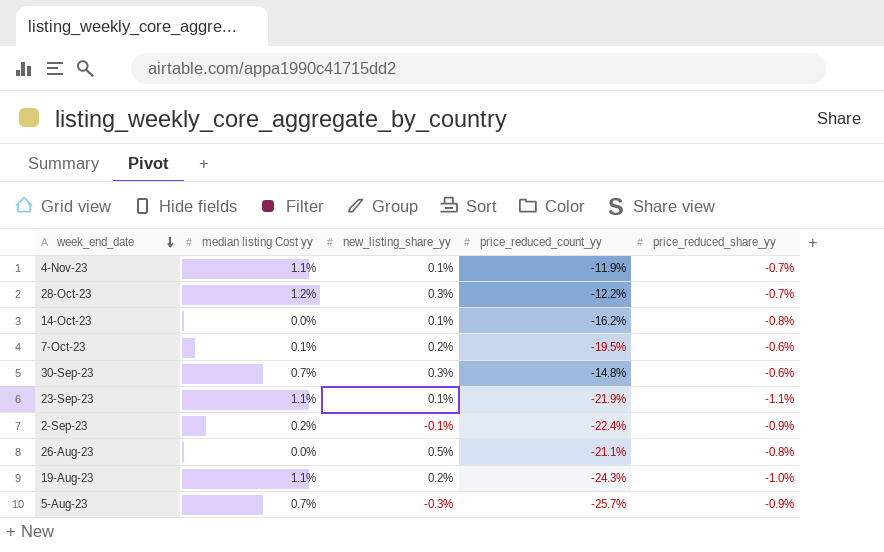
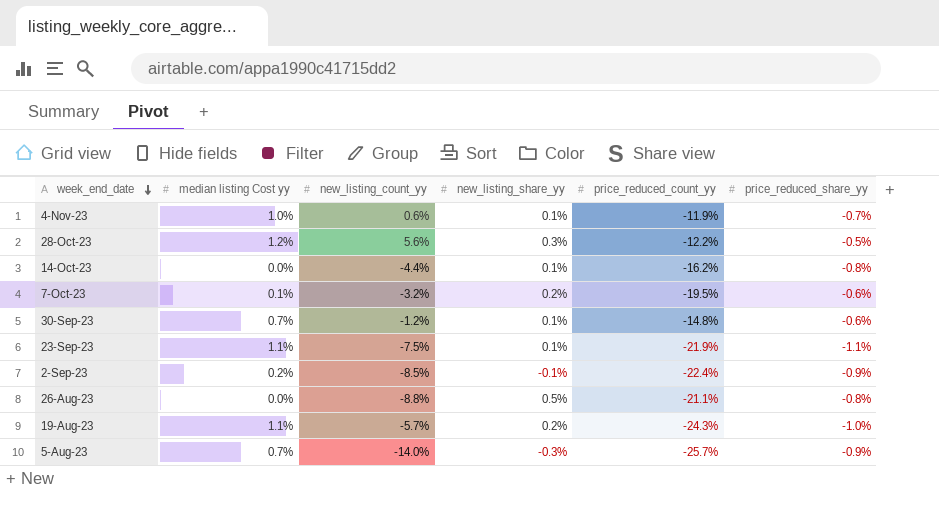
column new_listing_count_yy | position: none -> 3
4-Nov-23 | median listing Cost yy: 1.1% -> 1.0%
28-Oct-23 | price_reduced_share_yy: -0.7% -> -0.5%
30-Sep-23 | new_listing_share_yy: 0.3% -> 0.1%

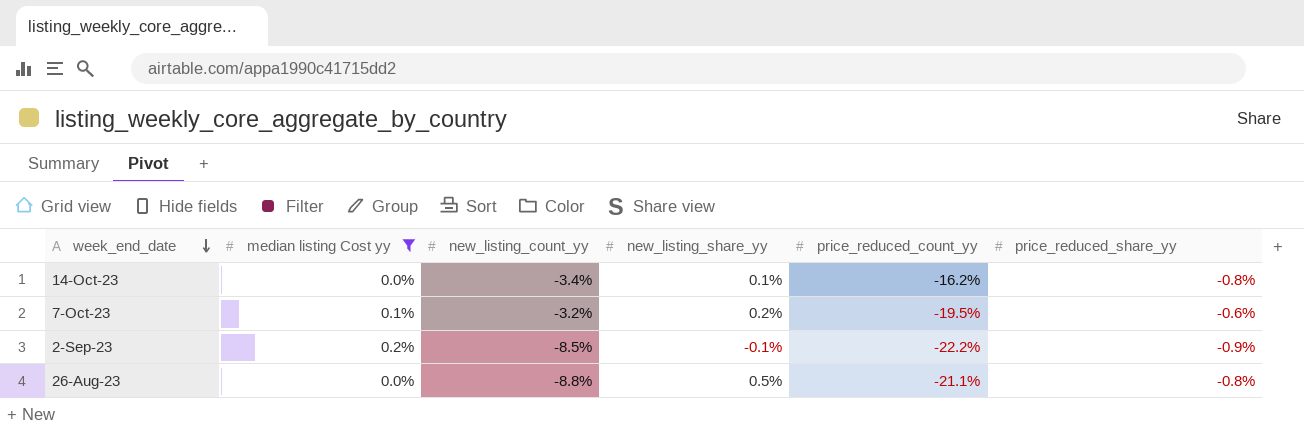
filter: none -> median listing Cost yy <= 0.2%
14-Oct-23 | new_listing_count_yy: -4.4% -> -3.4%
2-Sep-23 | price_reduced_count_yy: -22.4% -> -22.2%

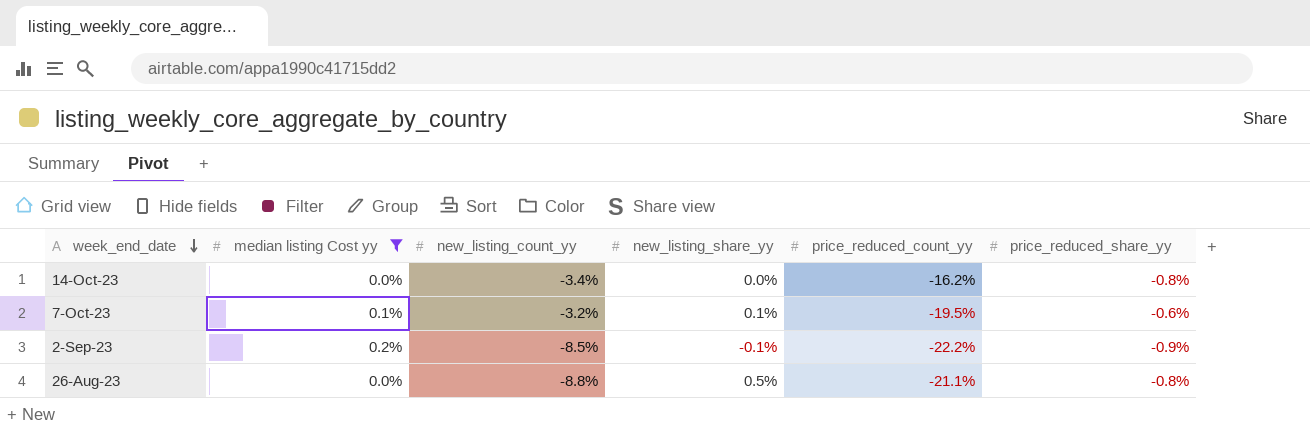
14-Oct-23 | new_listing_share_yy: 0.1% -> 0.0%
7-Oct-23 | new_listing_share_yy: 0.2% -> 0.1%

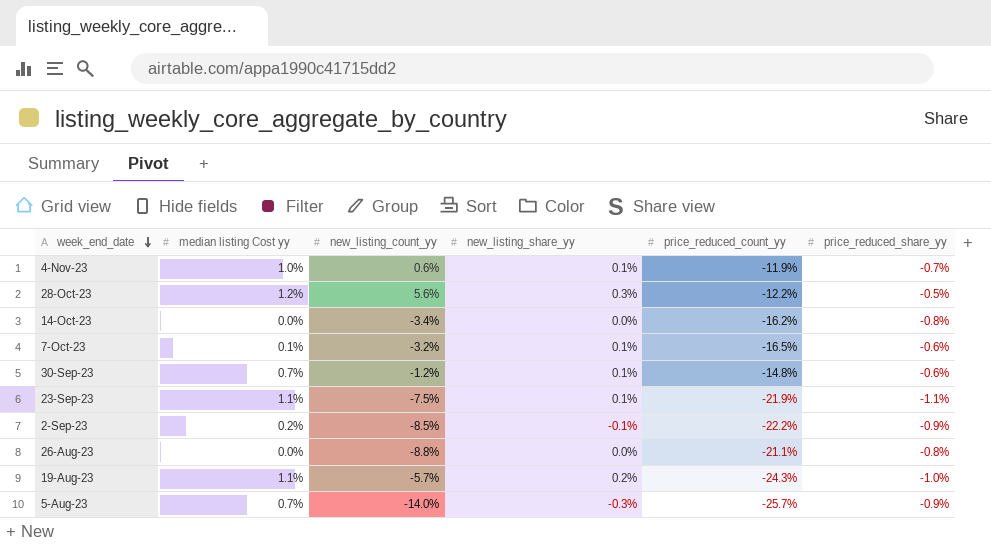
filter: median listing Cost yy <= 0.2% -> none
7-Oct-23 | price_reduced_count_yy: -19.5% -> -16.5%
26-Aug-23 | new_listing_share_yy: 0.5% -> 0.0%

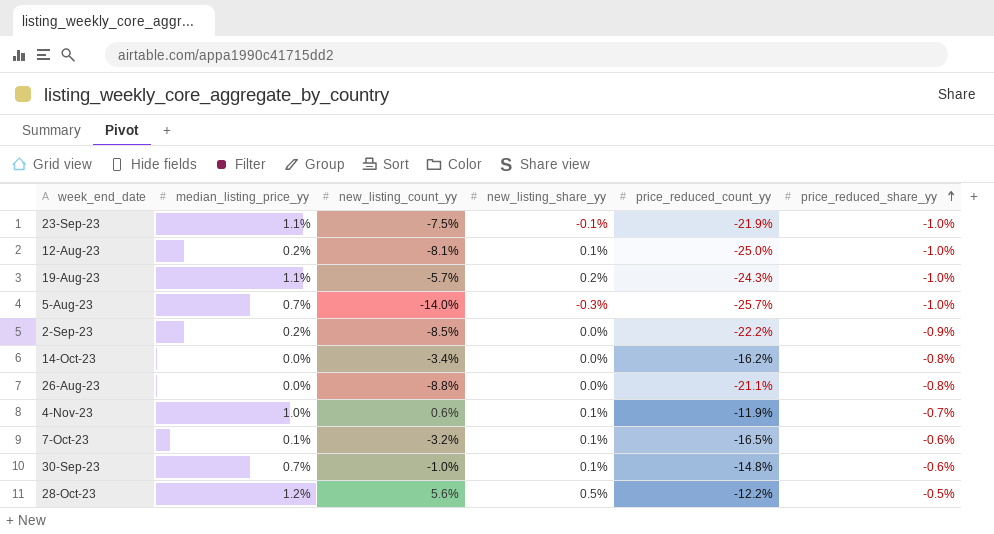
row order: week_end_date descending -> price_reduced_share_yy ascending
column name: median listing Cost yy -> median_listing_price_yy
23-Sep-23 | new_listing_share_yy: 0.1% -> -0.1%
23-Sep-23 | price_reduced_share_yy: -1.1% -> -1.0%
row 12-Aug-23: none -> 0.2% | -8.1% | 0.1% | -25.0% | -1.0%
5-Aug-23 | price_reduced_share_yy: -0.9% -> -1.0%
2-Sep-23 | new_listing_share_yy: -0.1% -> 0.0%
30-Sep-23 | new_listing_count_yy: -1.2% -> -1.0%
28-Oct-23 | new_listing_share_yy: 0.3% -> 0.5%

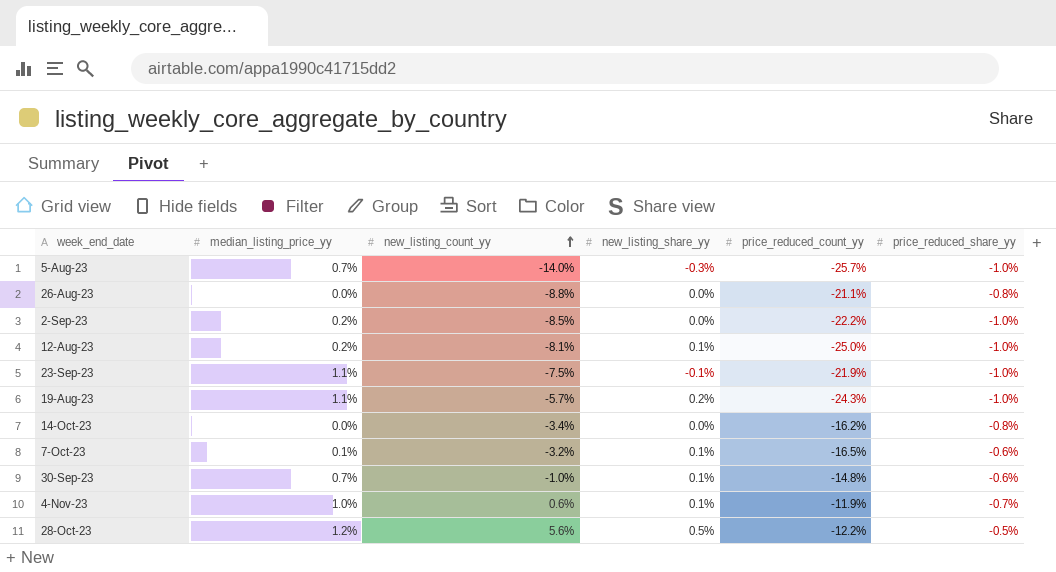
row order: price_reduced_share_yy ascending -> new_listing_count_yy ascending
2-Sep-23 | price_reduced_share_yy: -0.9% -> -1.0%

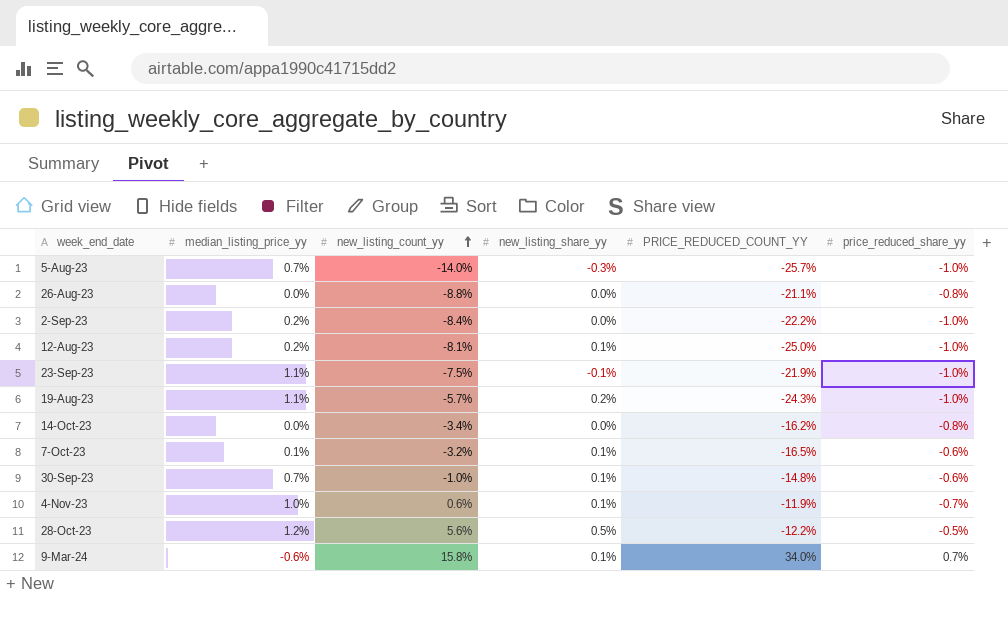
column name: price_reduced_count_yy -> PRICE_REDUCED_COUNT_YY
2-Sep-23 | new_listing_count_yy: -8.5% -> -8.4%
row 9-Mar-24: none -> -0.6% | 15.8% | 0.1% | 34.0% | 0.7%

